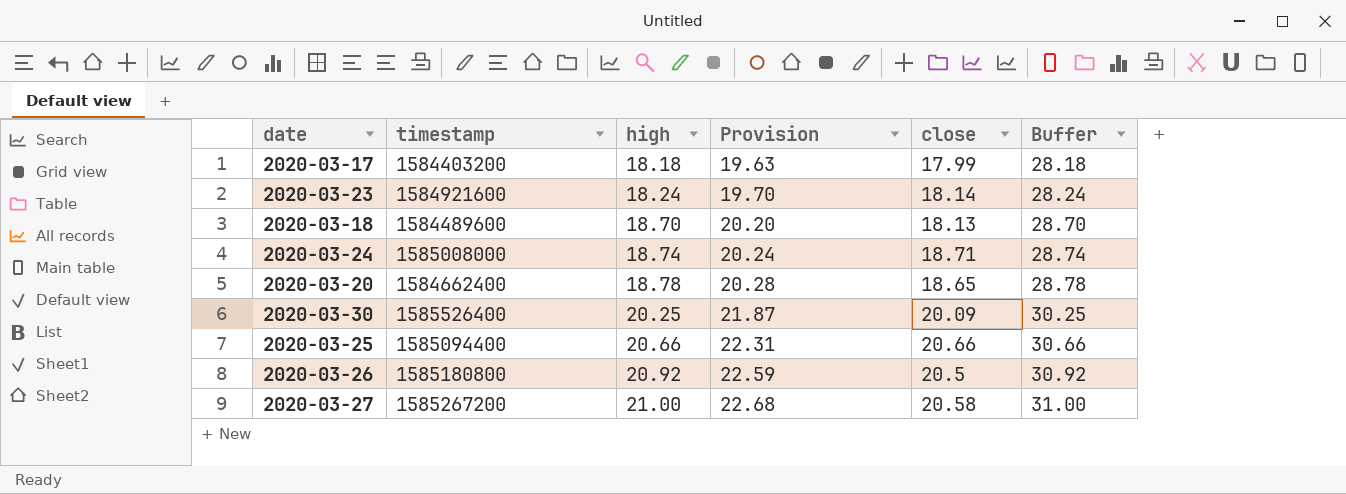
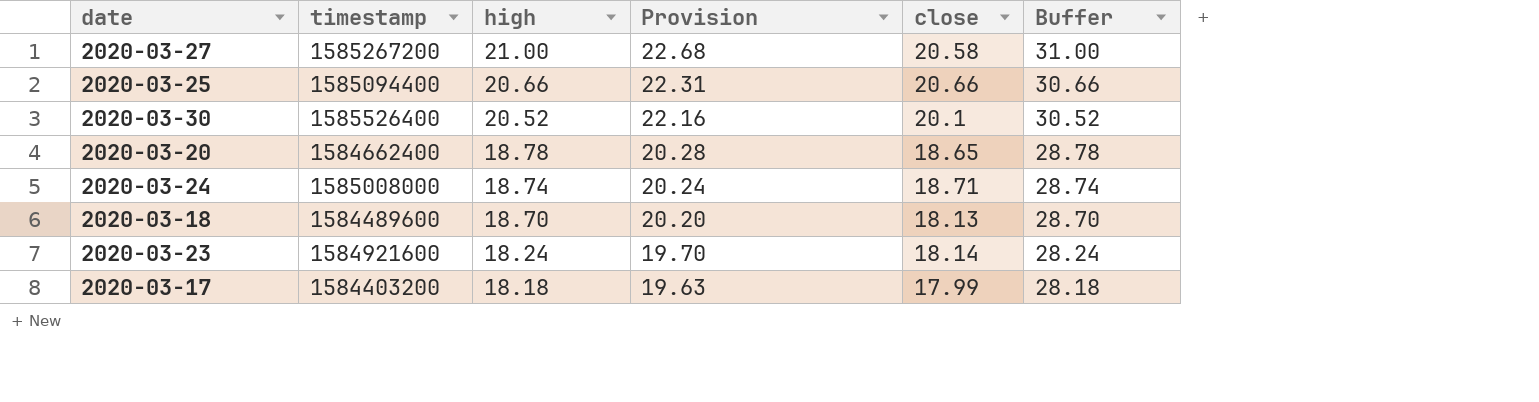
row order: high ascending -> high descending
row 2020-03-26: 1585180800 | 20.92 | 22.59 | 20.5 | 30.92 -> none
2020-03-30 | high: 20.25 -> 20.52
2020-03-30 | Provision: 21.87 -> 22.16
2020-03-30 | close: 20.09 -> 20.1
2020-03-30 | Buffer: 30.25 -> 30.52

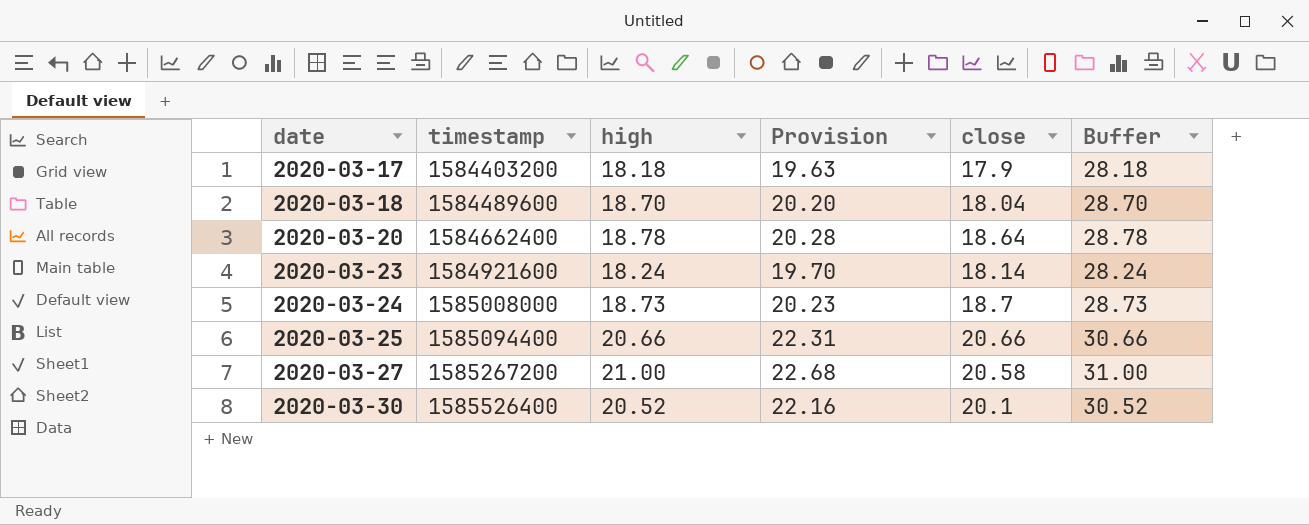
row order: high descending -> date ascending
2020-03-17 | close: 17.99 -> 17.9
2020-03-18 | close: 18.13 -> 18.04
2020-03-20 | close: 18.65 -> 18.64
2020-03-24 | high: 18.74 -> 18.73
2020-03-24 | Provision: 20.24 -> 20.23
2020-03-24 | close: 18.71 -> 18.7
2020-03-24 | Buffer: 28.74 -> 28.73

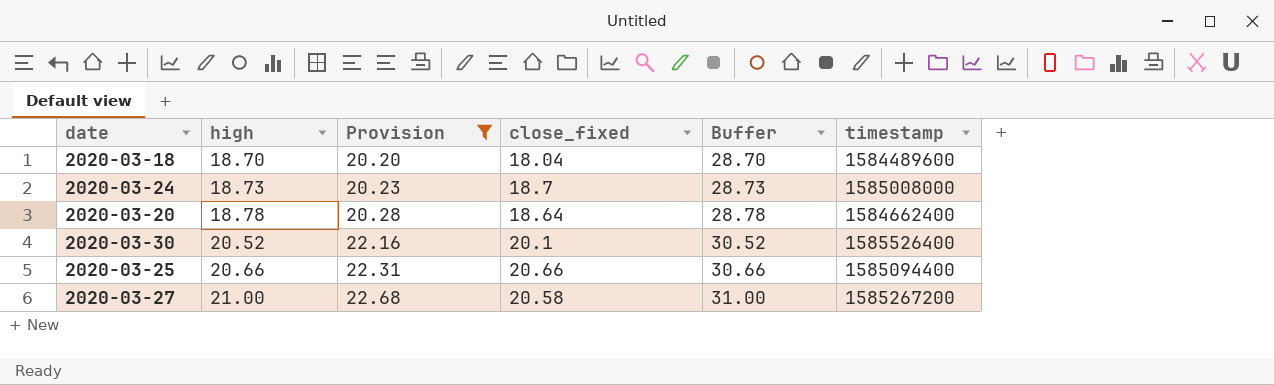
filter: none -> Provision >= 20.20
row order: date ascending -> high ascending
column name: close -> close_fixed
column timestamp | position: 2 -> 6

